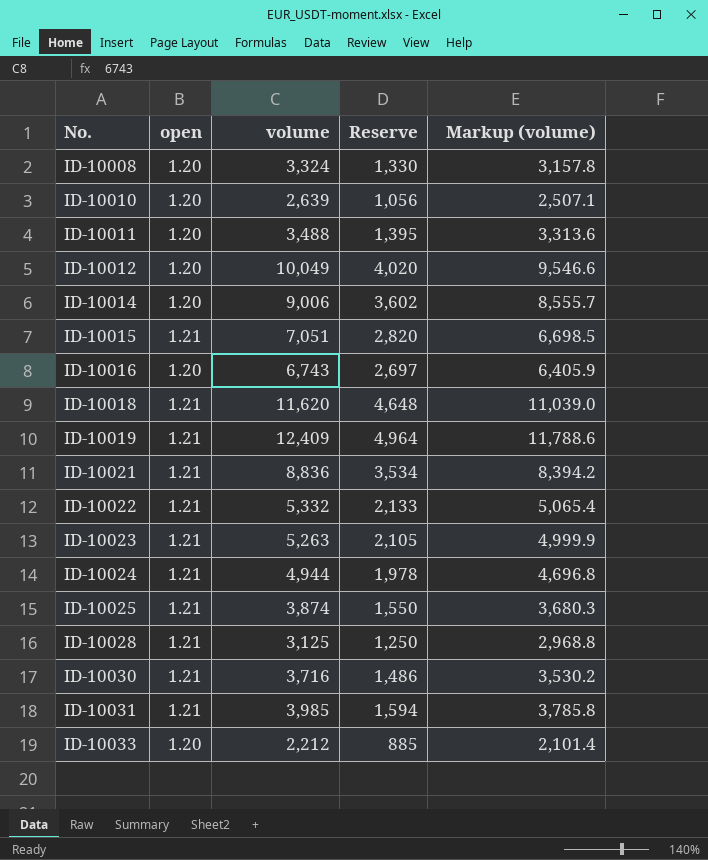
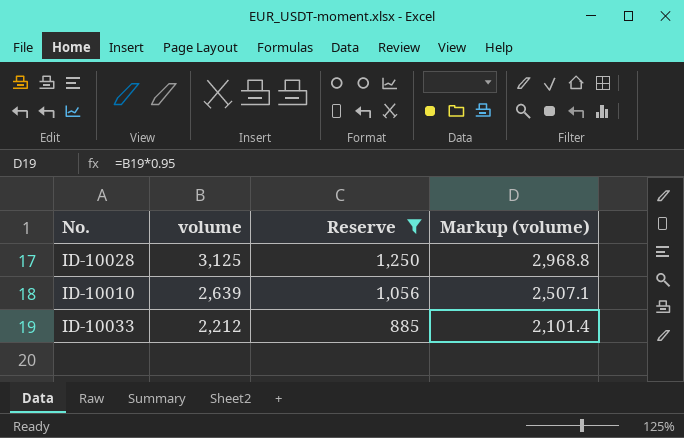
filter: none -> Reserve <= 1,250
row order: No. ascending -> volume descending
column open | position: 2 -> none

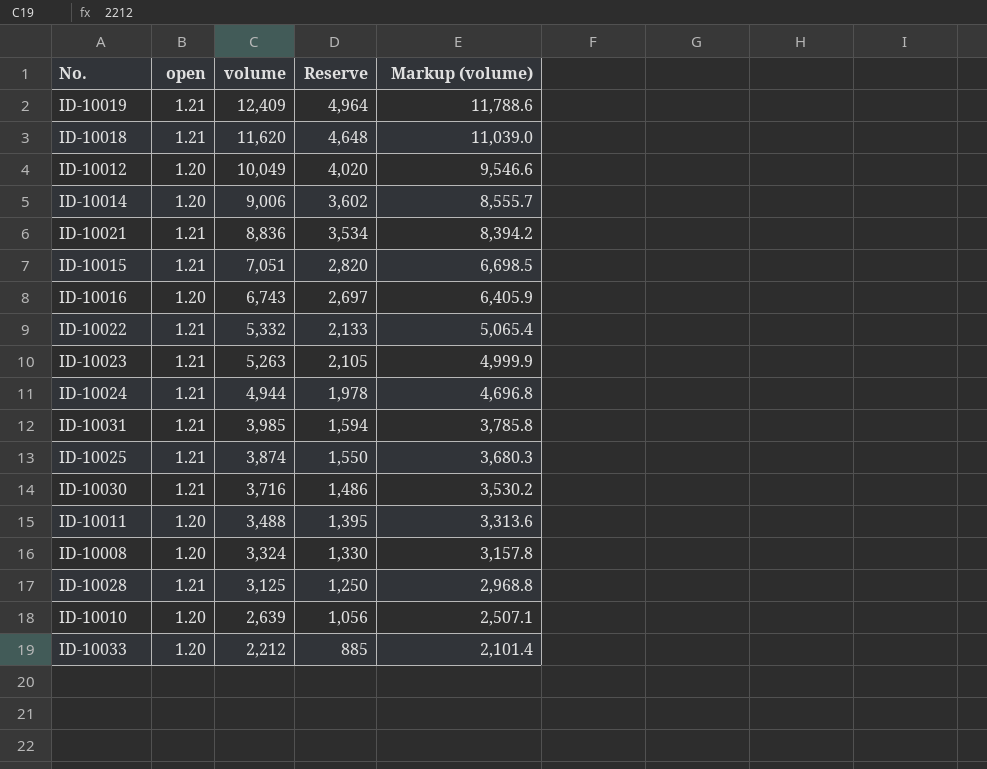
filter: Reserve <= 1,250 -> none
column open | position: none -> 2

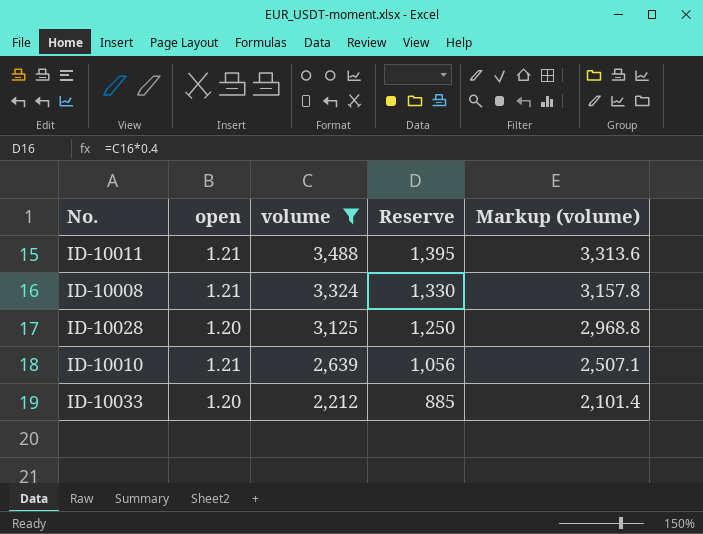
filter: none -> volume <= 3,488
ID-10011 | open: 1.20 -> 1.21
ID-10008 | open: 1.20 -> 1.21
ID-10028 | open: 1.21 -> 1.20
ID-10010 | open: 1.20 -> 1.21

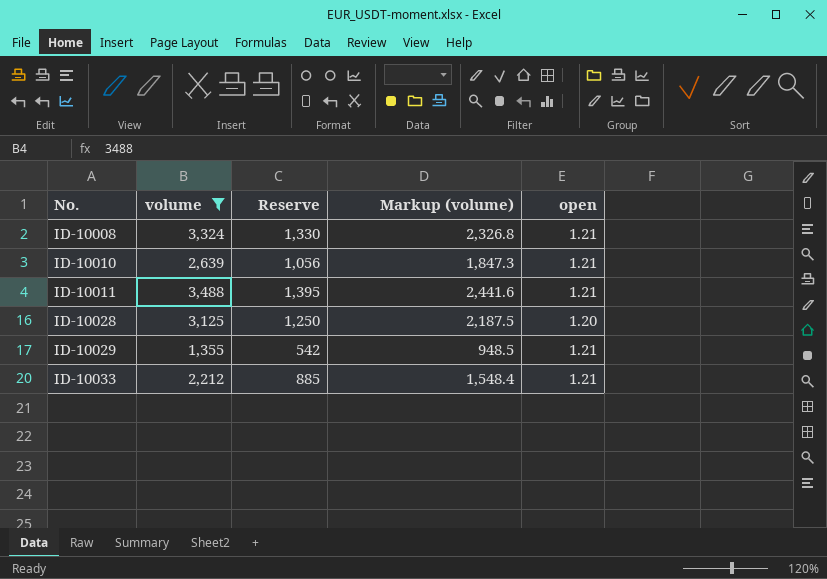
row order: volume descending -> No. ascending
column Markup (volume) | formula: [volume] * 0.95 -> [volume] * 0.7
column open | position: 2 -> 5
row ID-10029: none -> 1,355 | 542 | 948.5 | 1.21
ID-10033 | open: 1.20 -> 1.21

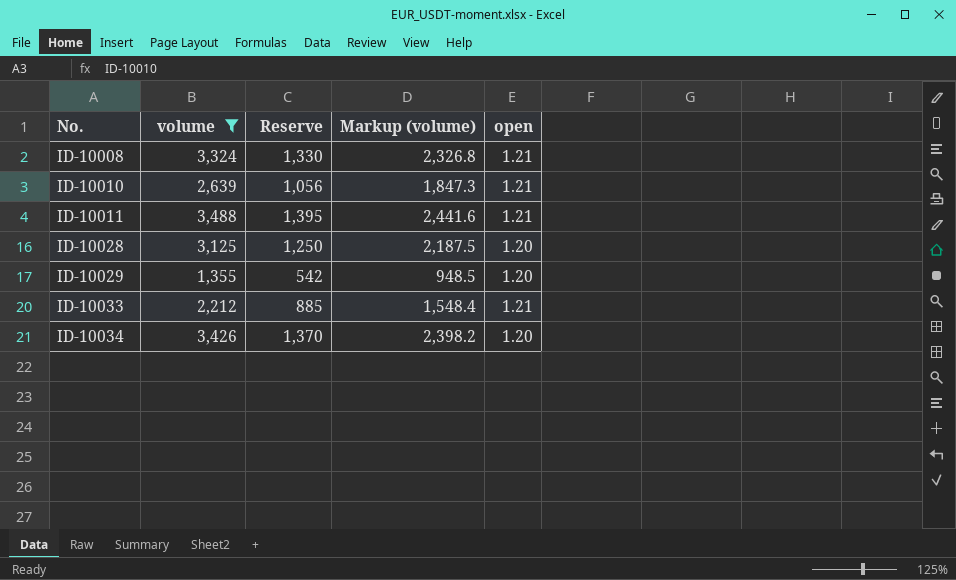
ID-10029 | open: 1.21 -> 1.20
row ID-10034: none -> 3,426 | 1,370 | 2,398.2 | 1.20

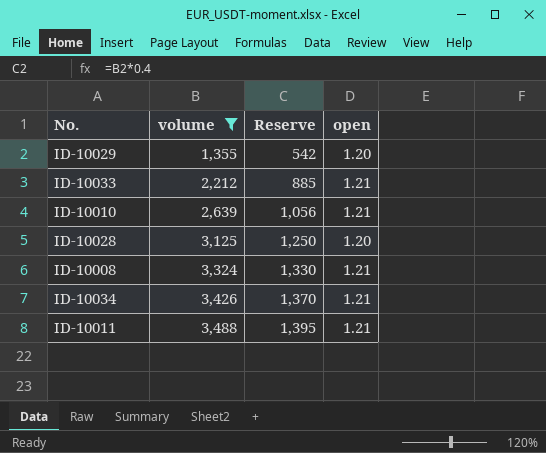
row order: No. ascending -> volume ascending
column Markup (volume) | formula: [volume] * 0.7 -> none
ID-10034 | open: 1.20 -> 1.21

